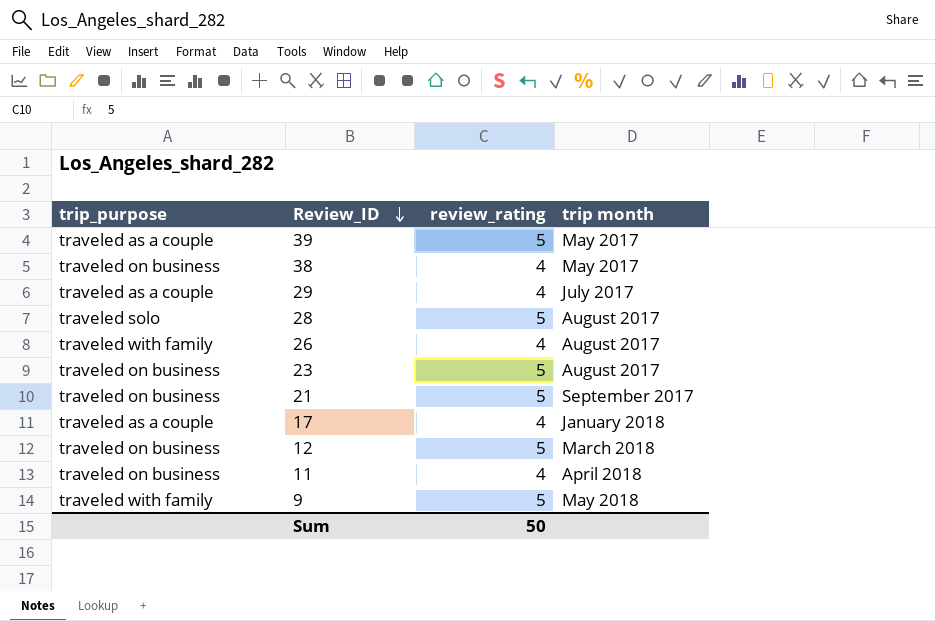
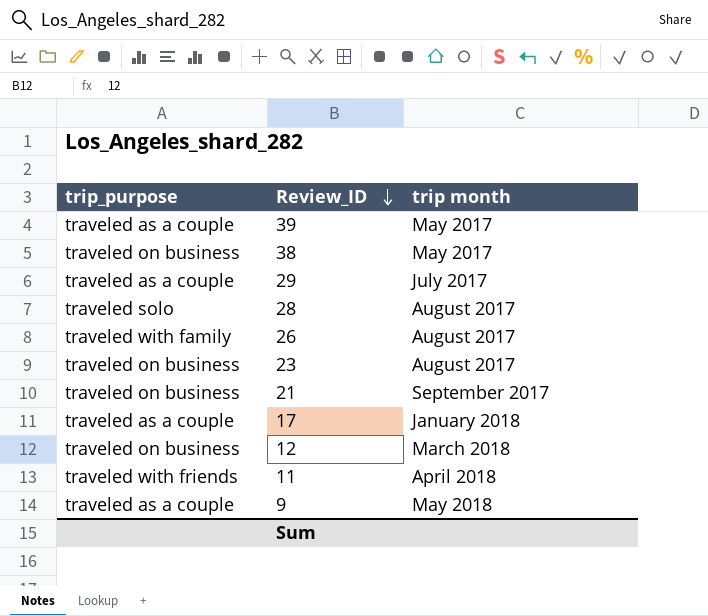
column review_rating | position: 3 -> none
11 | trip_purpose: traveled on business -> traveled with friends
9 | trip_purpose: traveled with family -> traveled as a couple

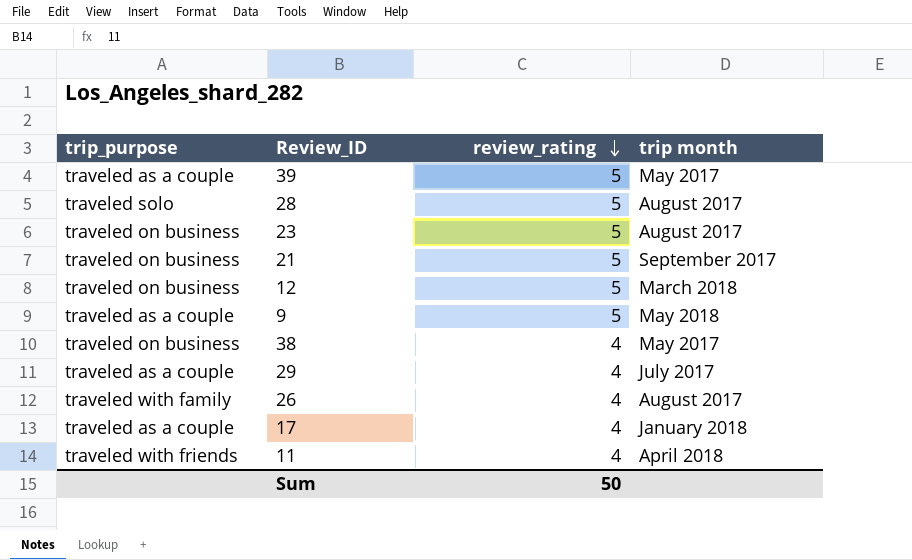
row order: Review_ID descending -> review_rating descending
column review_rating | position: none -> 3

